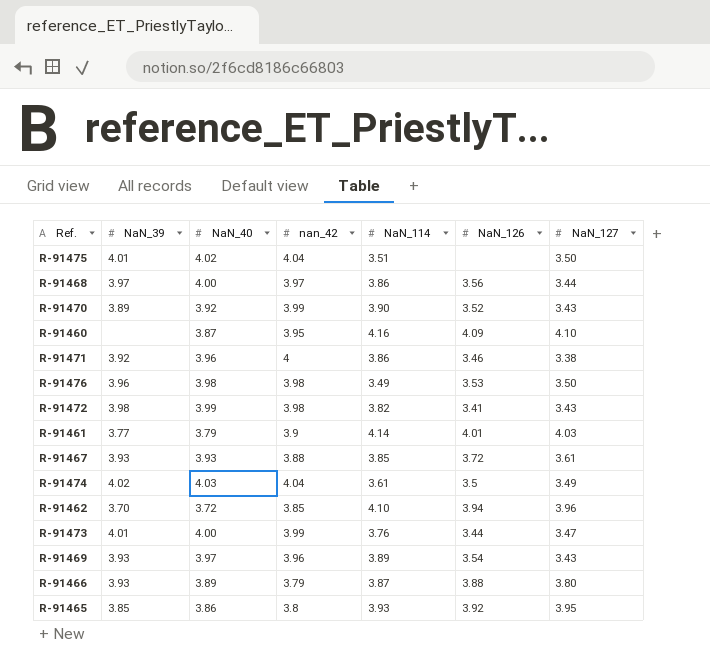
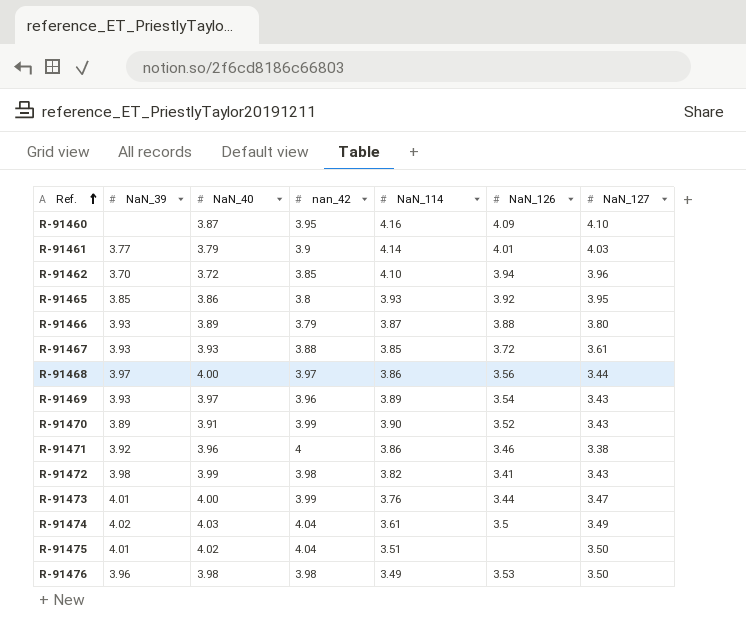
row order: none -> Ref. ascending
R-91470 | NaN_40: 3.92 -> 3.91

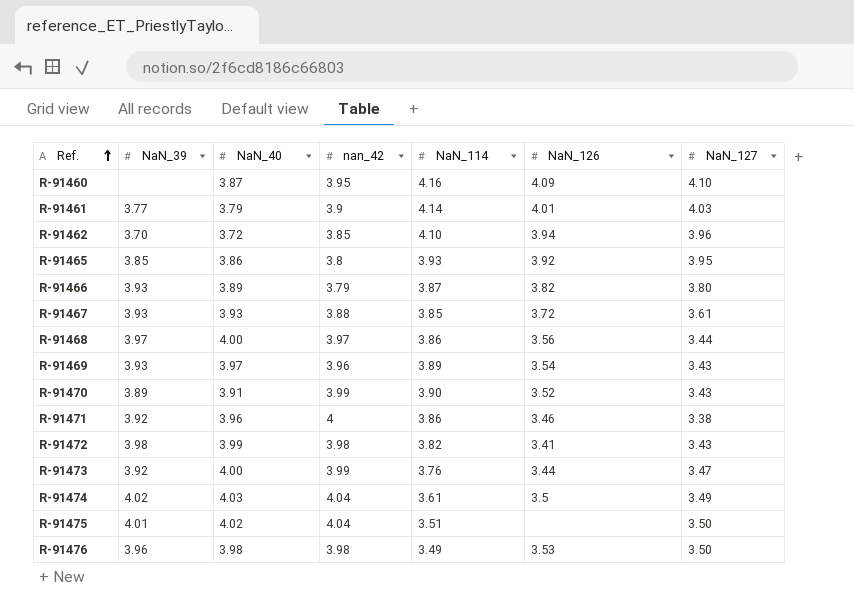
R-91466 | NaN_126: 3.88 -> 3.82
R-91473 | NaN_39: 4.01 -> 3.92

